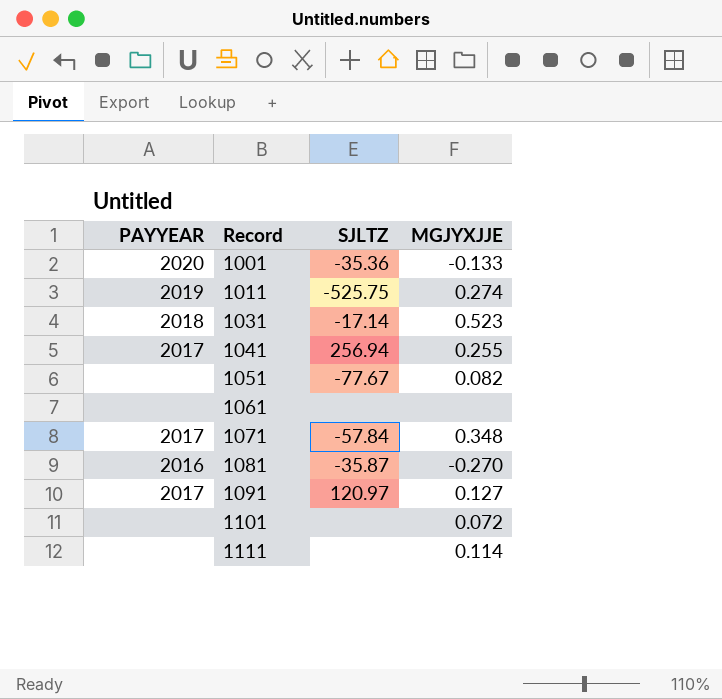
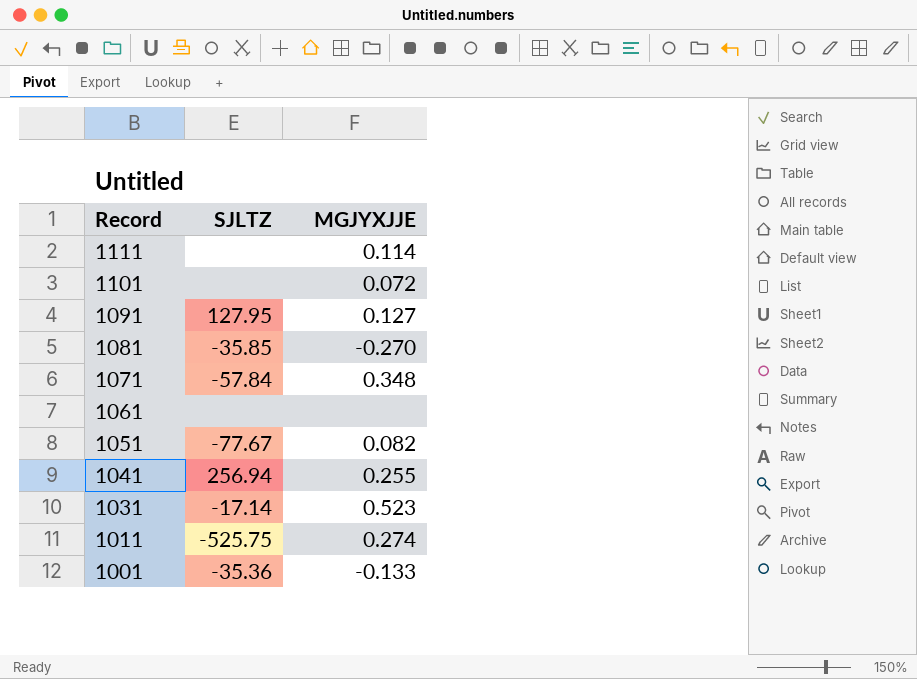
row order: Record ascending -> Record descending
column PAYYEAR | position: 1 -> none
1091 | SJLTZ: 120.97 -> 127.95
1081 | SJLTZ: -35.87 -> -35.85

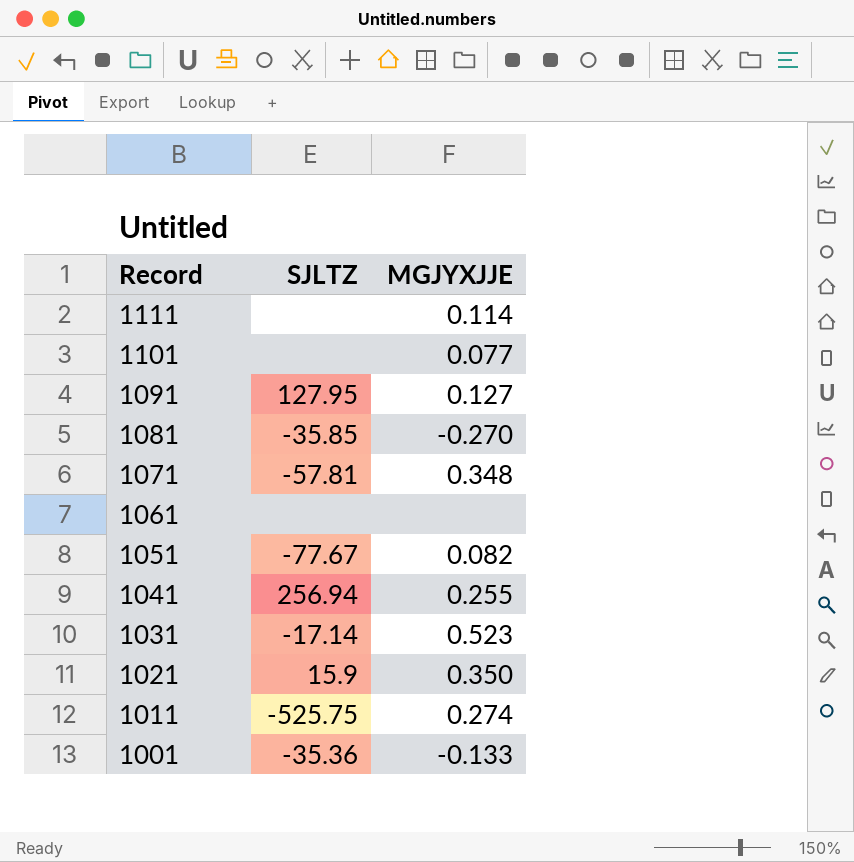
1101 | MGJYXJJE: 0.072 -> 0.077
1071 | SJLTZ: -57.84 -> -57.81
row 1021: none -> 15.9 | 0.350

